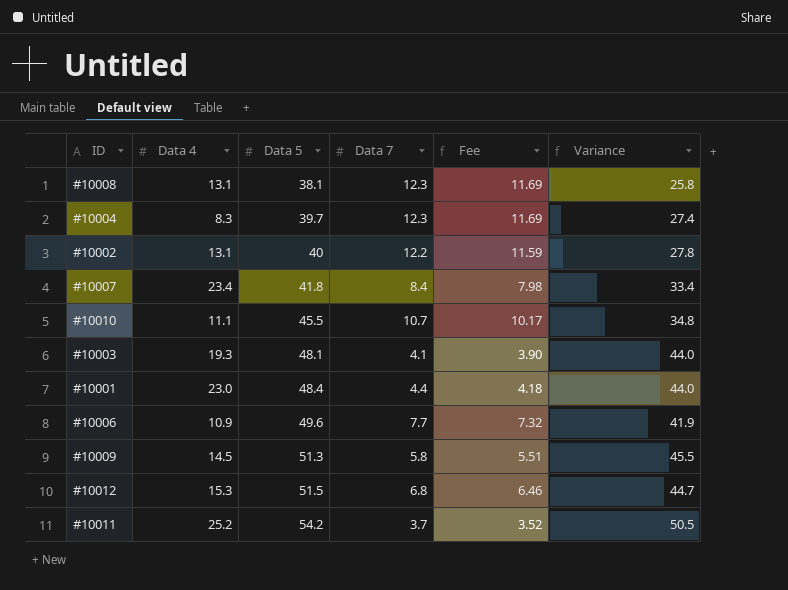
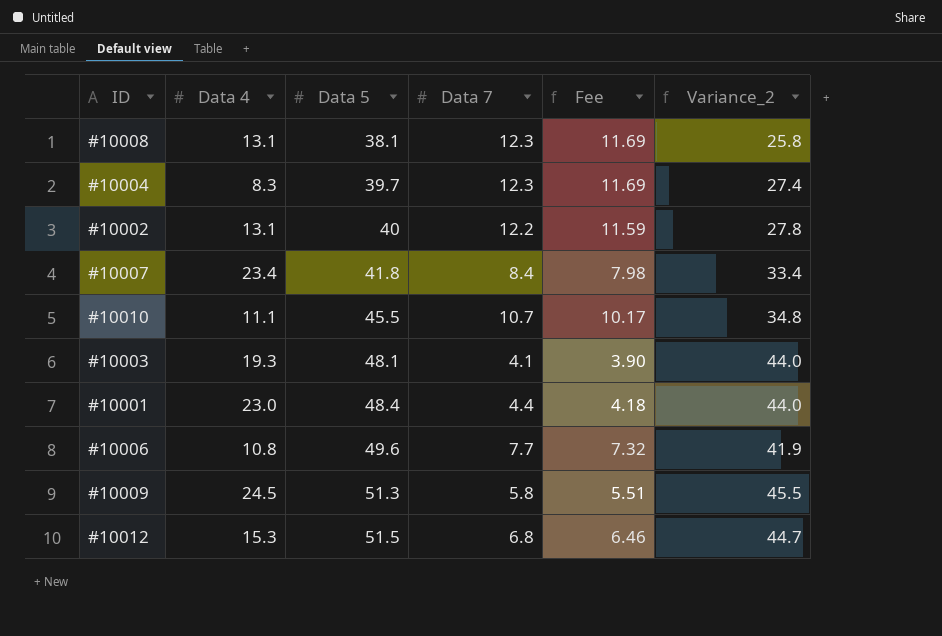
column name: Variance -> Variance_2
row #10011: 25.2 | 54.2 | 3.7 | 3.52 | 50.5 -> none
#10006 | Data 4: 10.9 -> 10.8
#10009 | Data 4: 14.5 -> 24.5

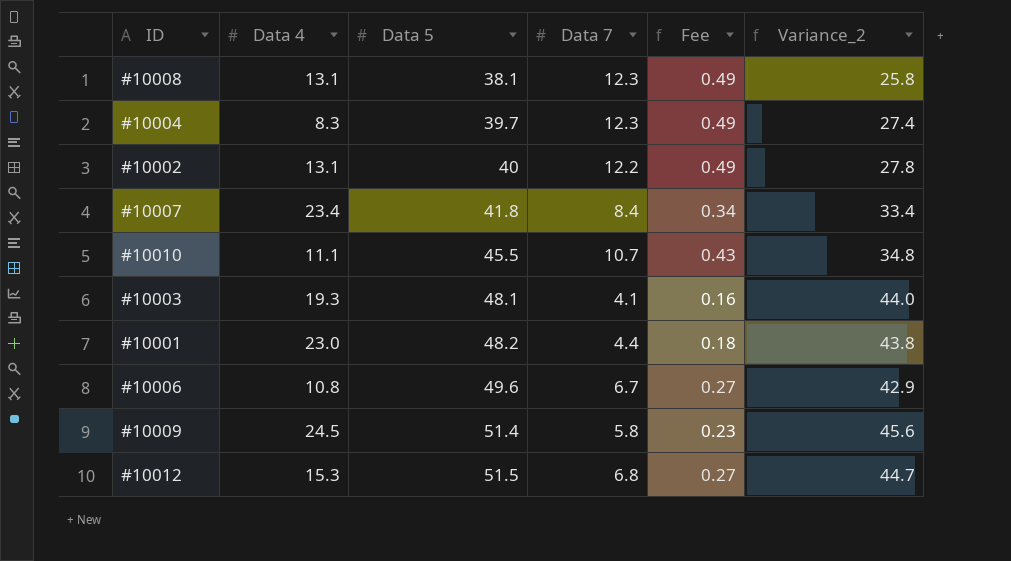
column Fee | formula: [Data 7] * 0.95 -> [Data 7] * 0.04
#10001 | Data 5: 48.4 -> 48.2
#10001 | Variance_2: 44.0 -> 43.8
#10006 | Data 7: 7.7 -> 6.7
#10006 | Variance_2: 41.9 -> 42.9
#10009 | Data 5: 51.3 -> 51.4
#10009 | Variance_2: 45.5 -> 45.6

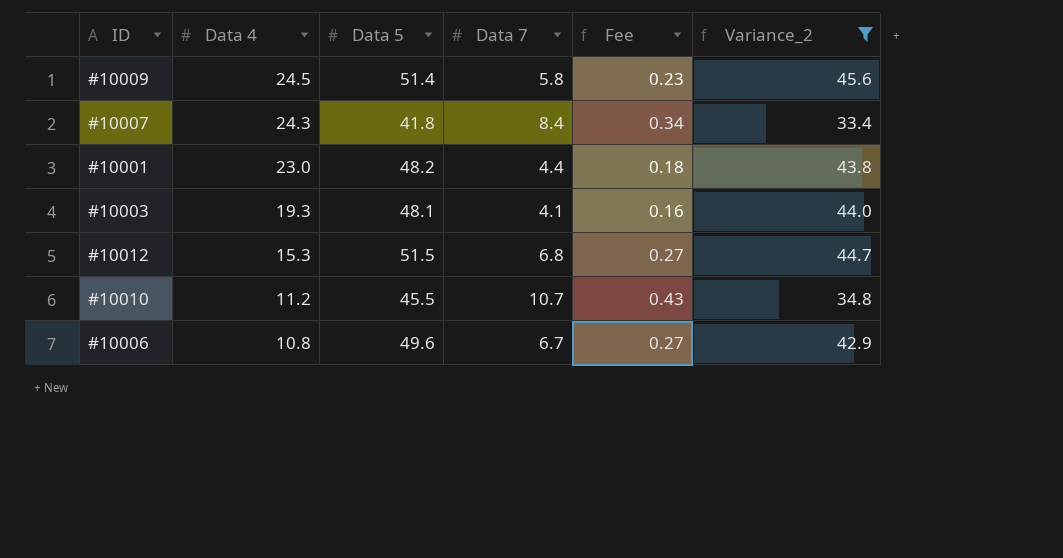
filter: none -> Variance_2 >= 33.4
row order: Data 5 ascending -> Data 4 descending
#10007 | Data 4: 23.4 -> 24.3
#10010 | Data 4: 11.1 -> 11.2

